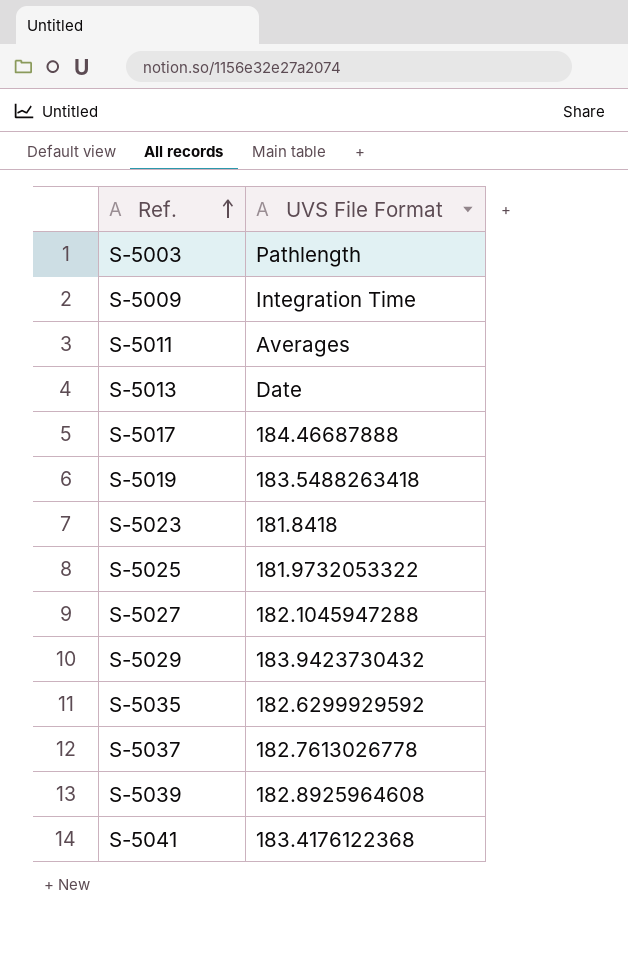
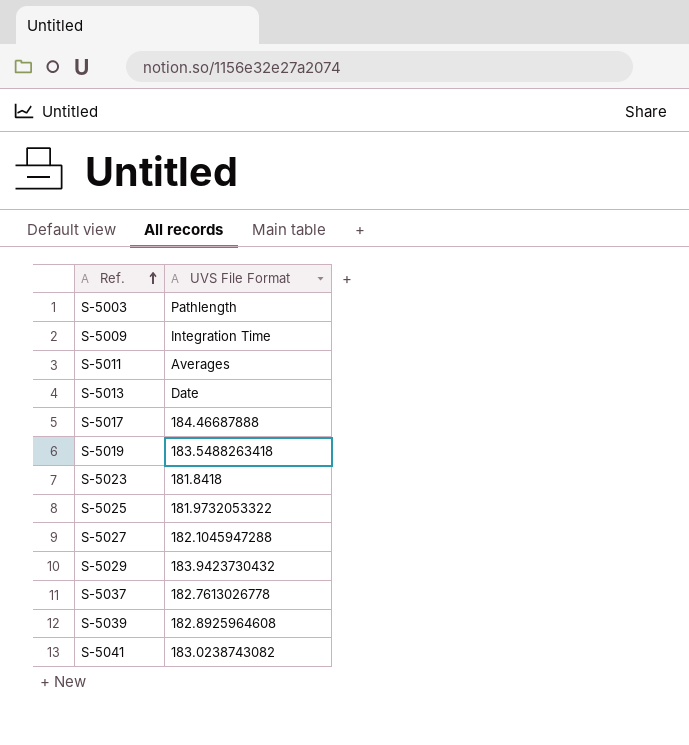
row S-5035: 182.6299929592 -> none
S-5041 | UVS File Format: 183.4176122368 -> 183.0238743082

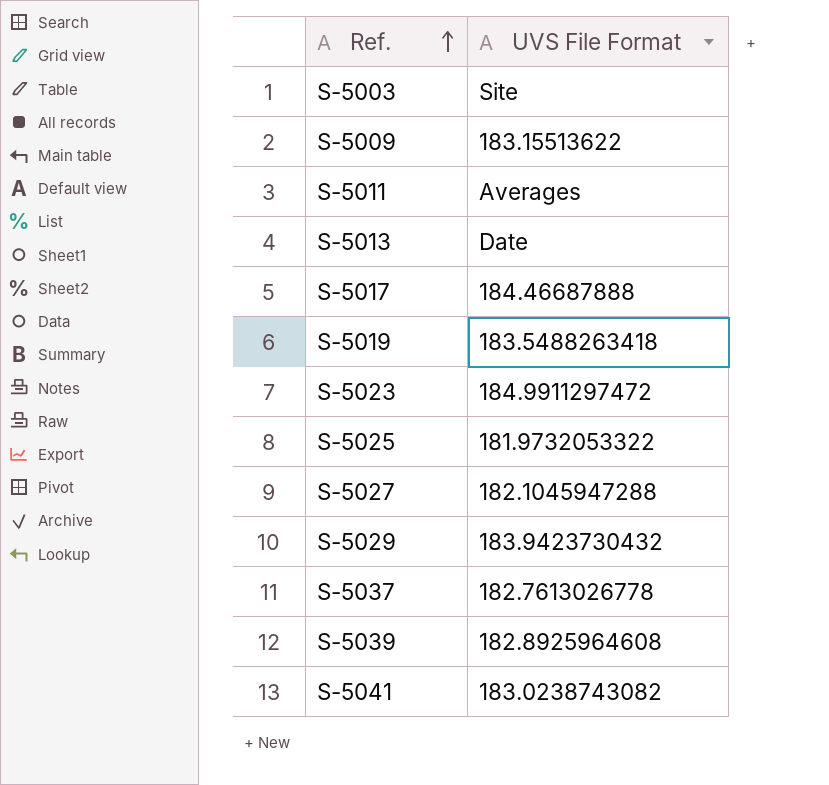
S-5003 | UVS File Format: Pathlength -> Site
S-5009 | UVS File Format: Integration Time -> 183.15513622
S-5023 | UVS File Format: 181.8418 -> 184.9911297472

